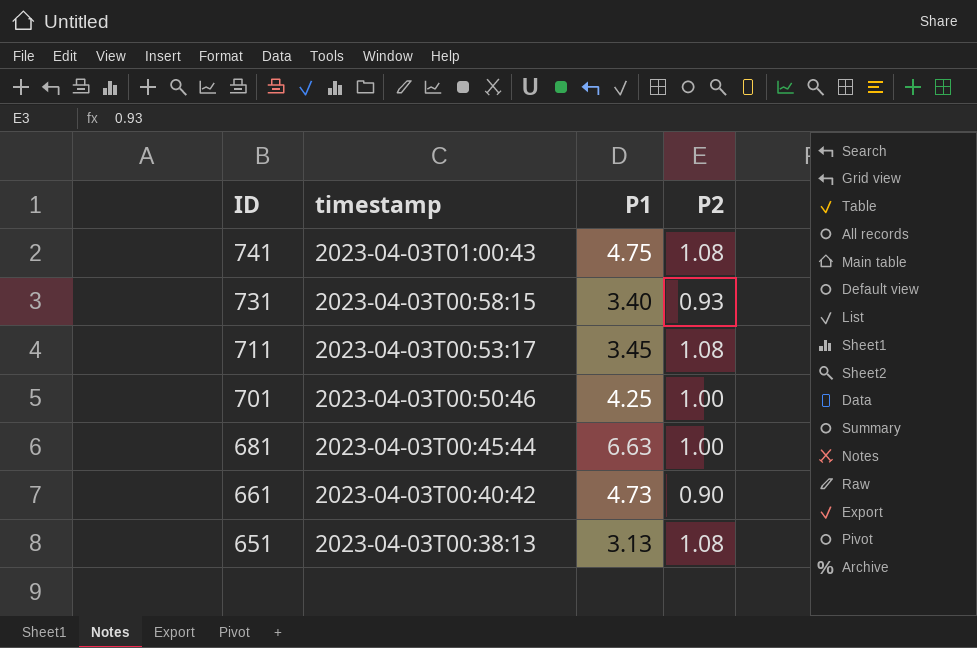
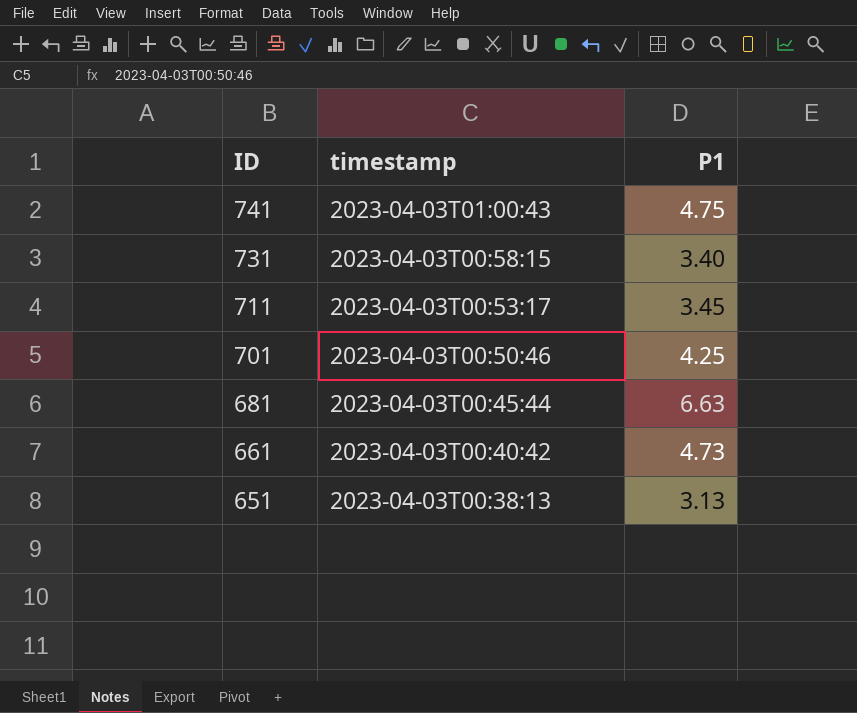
column P2 | position: 4 -> none

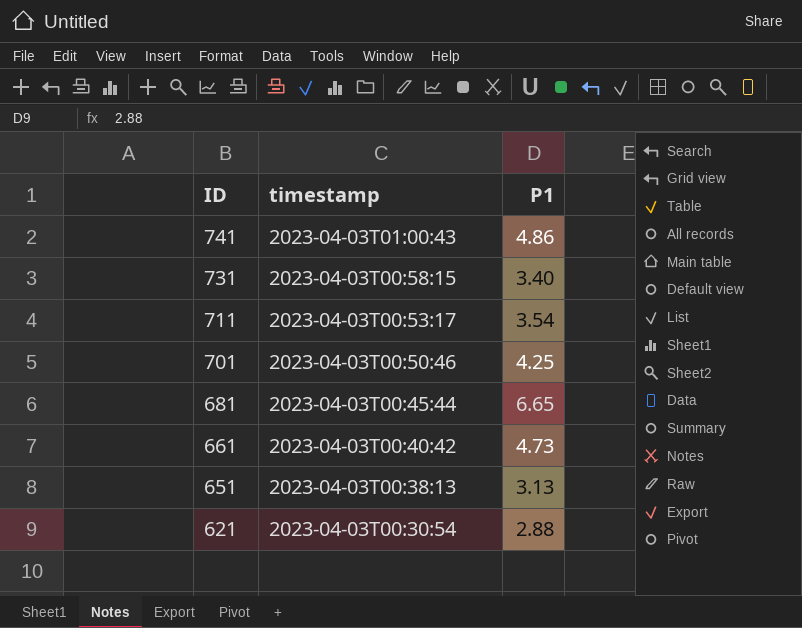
741 | P1: 4.75 -> 4.86
711 | P1: 3.45 -> 3.54
681 | P1: 6.63 -> 6.65
row 621: none -> 2023-04-03T00:30:54 | 2.88

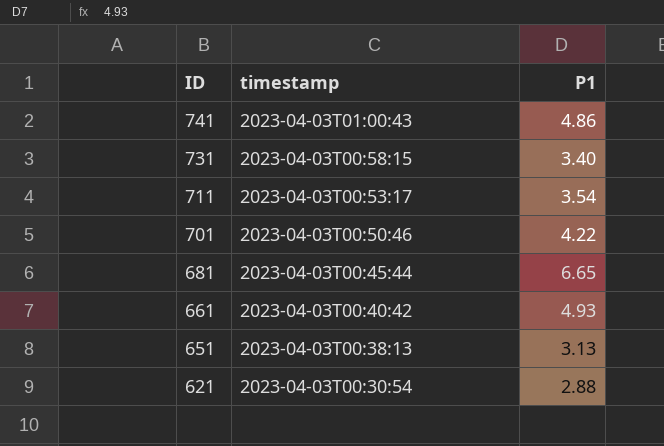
701 | P1: 4.25 -> 4.22
661 | P1: 4.73 -> 4.93

